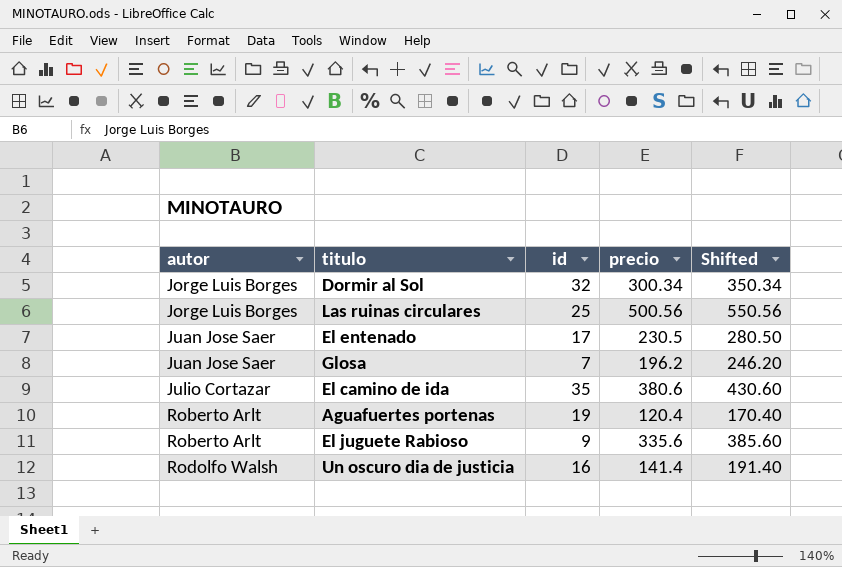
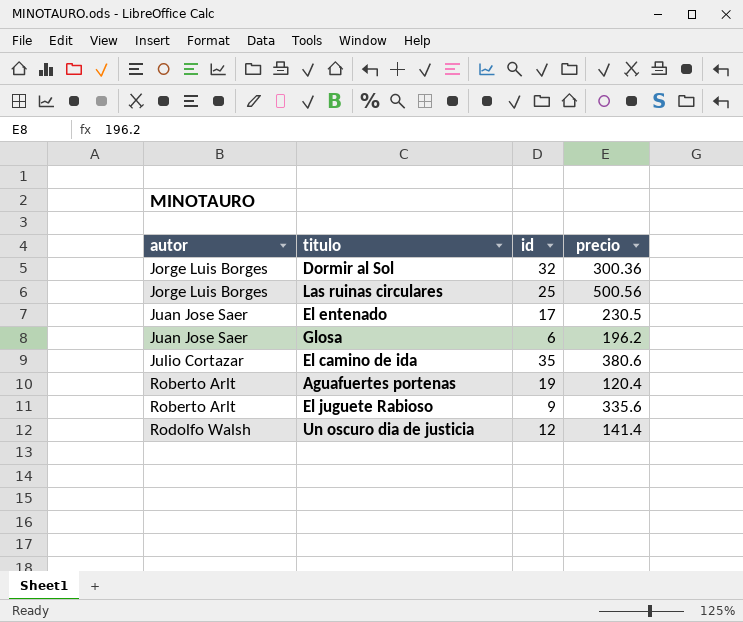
column Shifted | formula: [precio] + 50 -> none
Dormir al Sol | precio: 300.34 -> 300.36
Glosa | id: 7 -> 6
Un oscuro dia de justicia | id: 16 -> 12

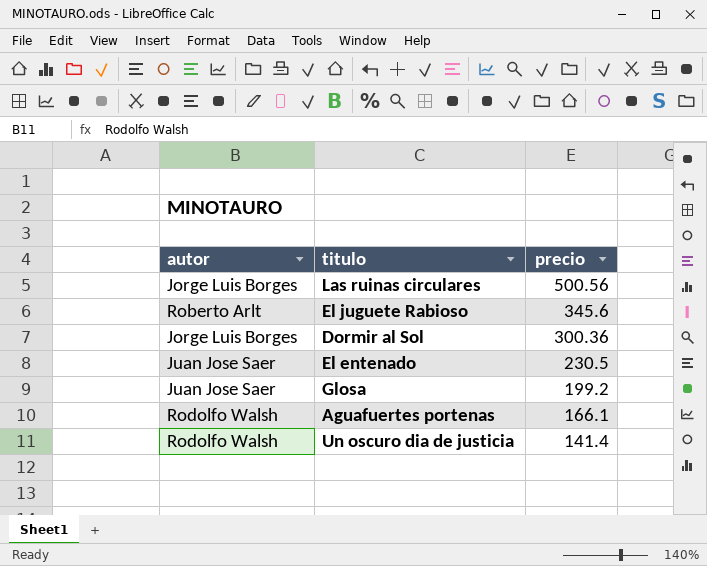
row order: autor ascending -> precio descending
column id | position: 3 -> none
row El camino de ida: Julio Cortazar | 35 | 380.6 -> none
El juguete Rabioso | precio: 335.6 -> 345.6
Glosa | precio: 196.2 -> 199.2
Aguafuertes portenas | autor: Roberto Arlt -> Rodolfo Walsh
Aguafuertes portenas | precio: 120.4 -> 166.1

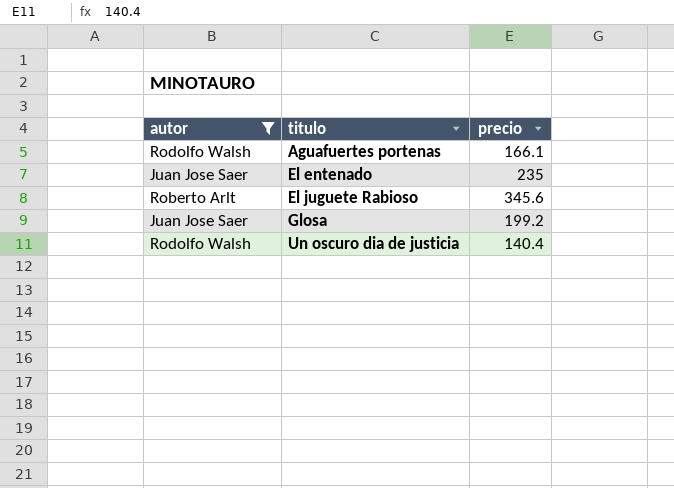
filter: none -> autor != Jorge Luis Borges
row order: precio descending -> titulo ascending
El entenado | precio: 230.5 -> 235
Un oscuro dia de justicia | precio: 141.4 -> 140.4

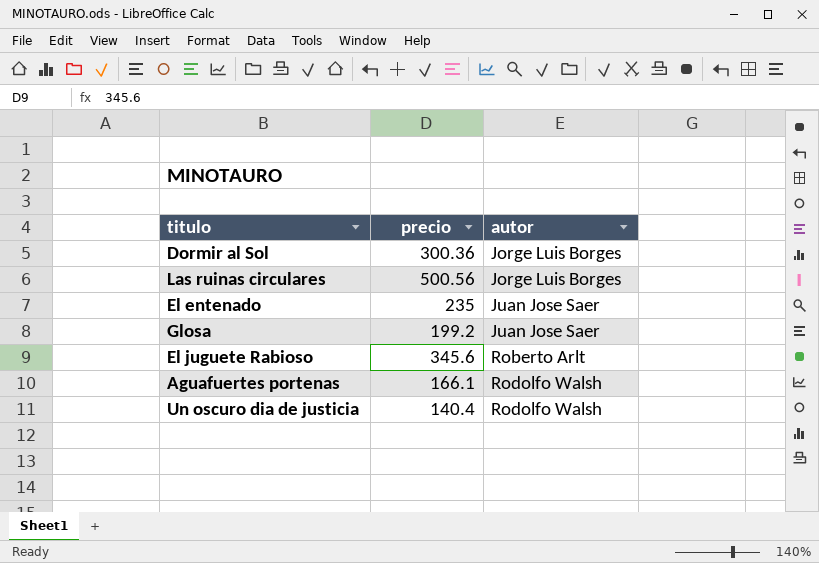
filter: autor != Jorge Luis Borges -> none
row order: titulo ascending -> autor ascending
column autor | position: 1 -> 3

